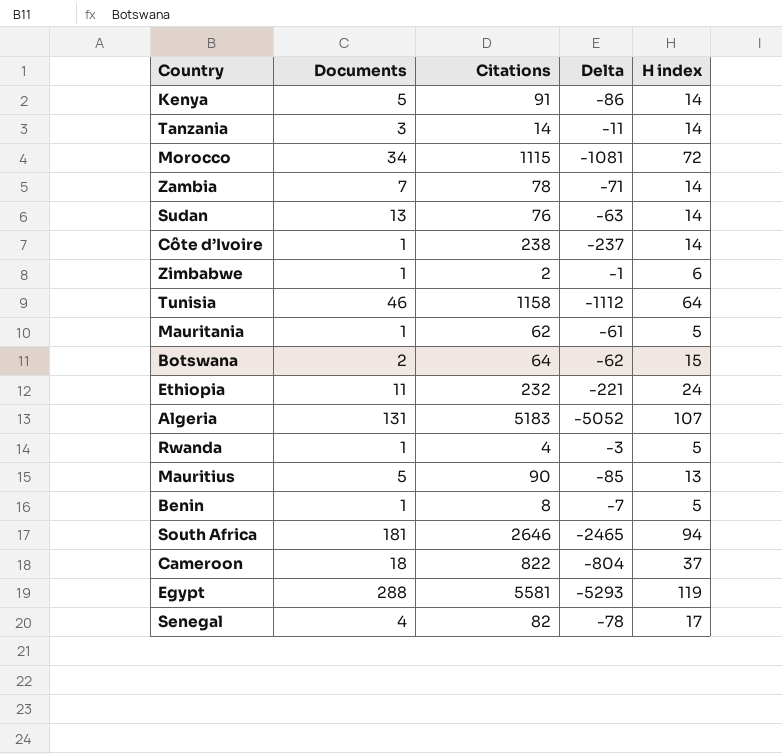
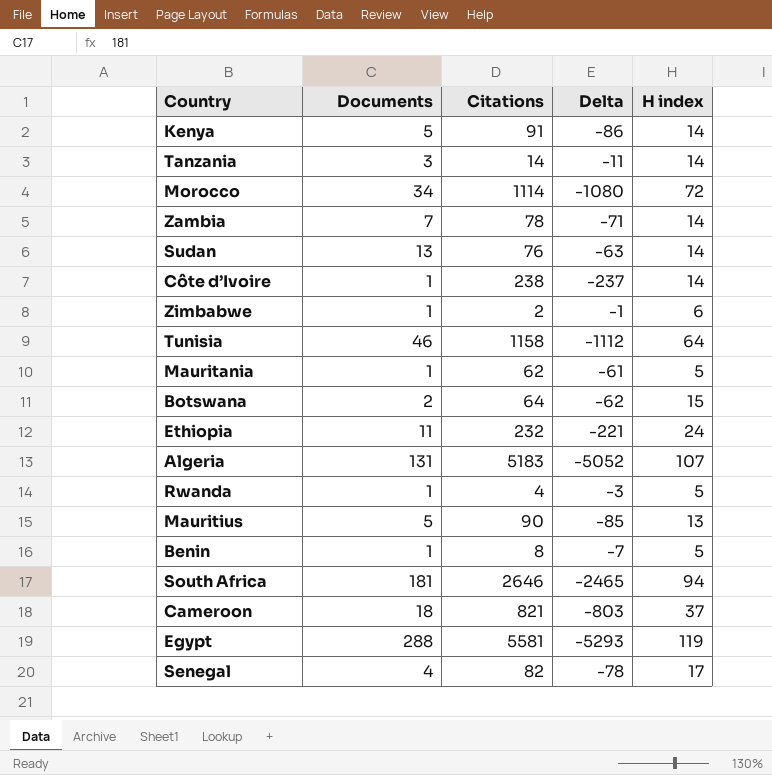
Morocco | Citations: 1115 -> 1114
Morocco | Delta: -1081 -> -1080
Cameroon | Citations: 822 -> 821
Cameroon | Delta: -804 -> -803

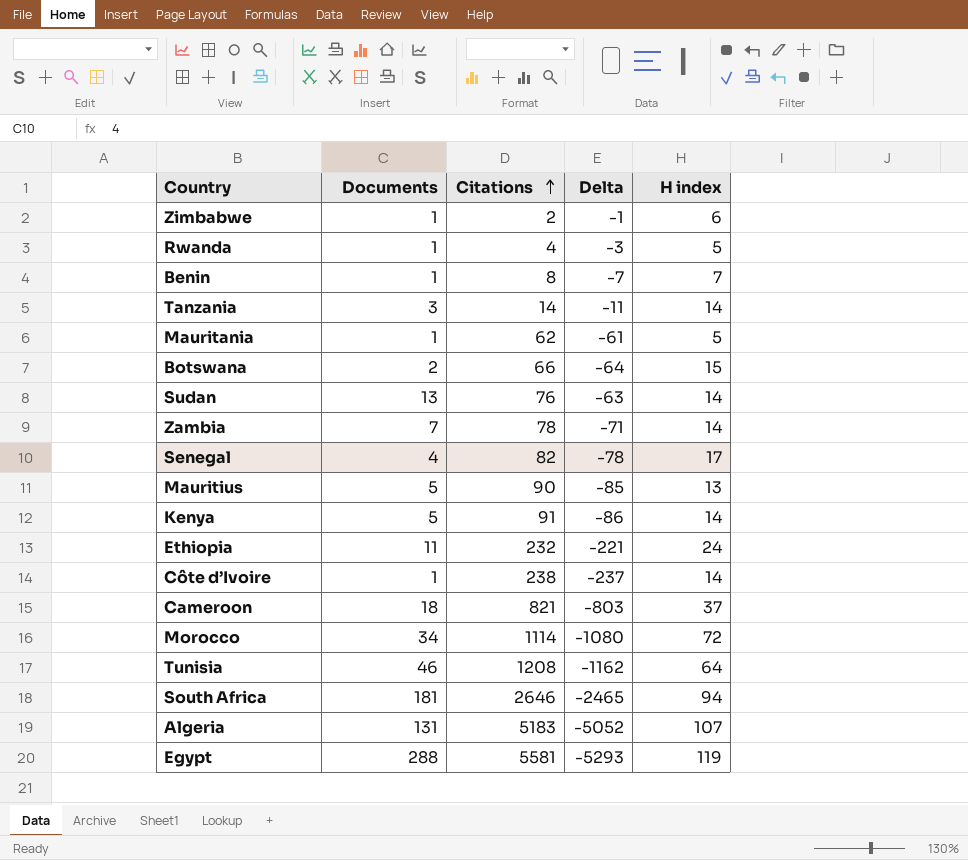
row order: none -> Citations ascending
Benin | H index: 5 -> 7
Botswana | Citations: 64 -> 66
Botswana | Delta: -62 -> -64
Tunisia | Citations: 1158 -> 1208
Tunisia | Delta: -1112 -> -1162

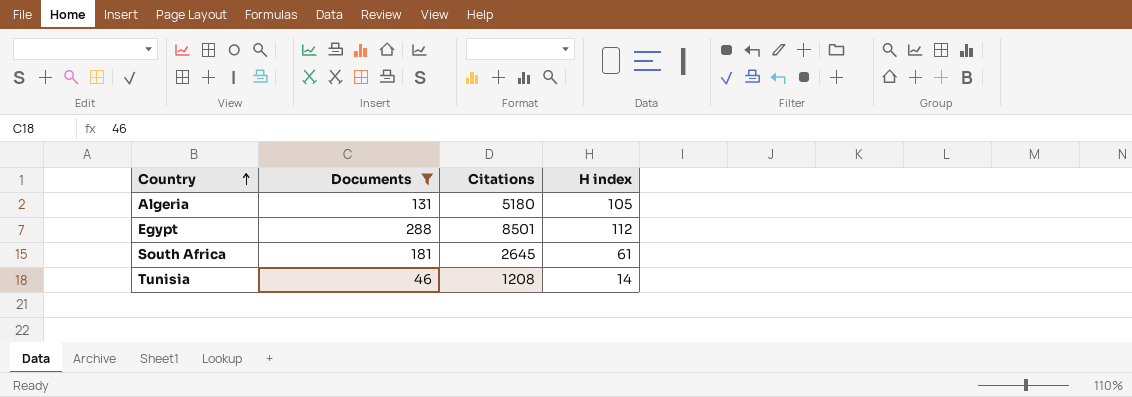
filter: none -> Documents >= 46
row order: Citations ascending -> Country ascending
column Delta | formula: [Documents] - [Citations] -> none
Algeria | Citations: 5183 -> 5180
Algeria | H index: 107 -> 105
Egypt | Citations: 5581 -> 8501
Egypt | H index: 119 -> 112
South Africa | Citations: 2646 -> 2645
South Africa | H index: 94 -> 61
Tunisia | H index: 64 -> 14

